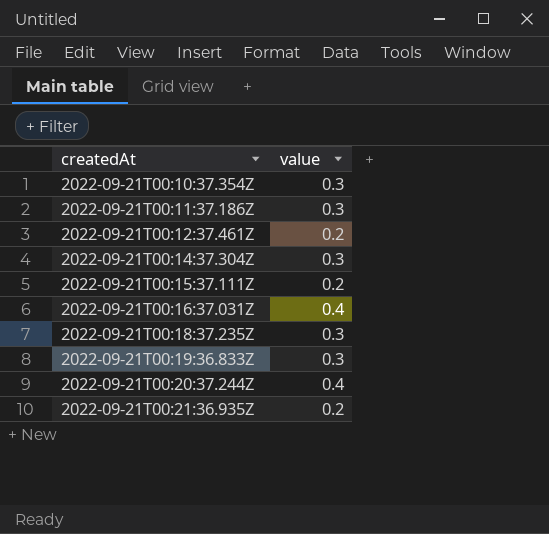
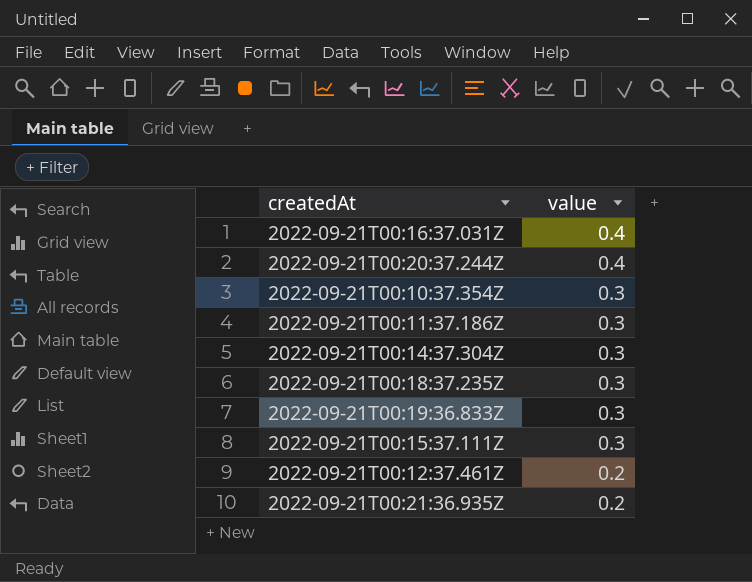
row order: createdAt ascending -> value descending
2022-09-21T00:15:37.111Z | value: 0.2 -> 0.3

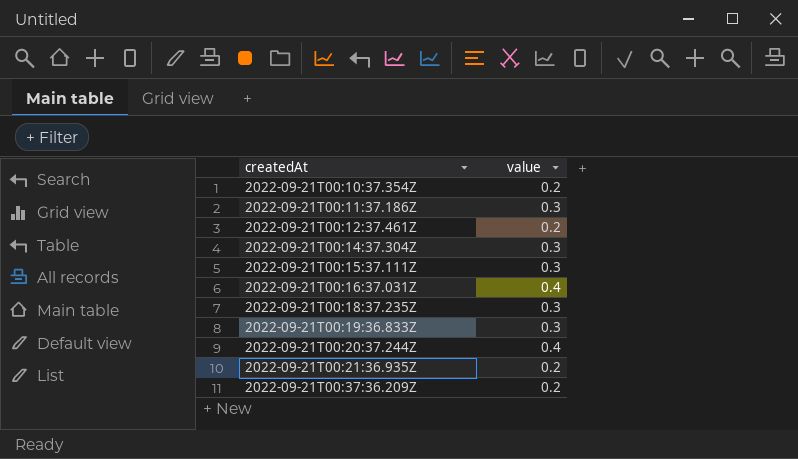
row order: value descending -> createdAt ascending
2022-09-21T00:10:37.354Z | value: 0.3 -> 0.2
row 2022-09-21T00:37:36.209Z: none -> 0.2

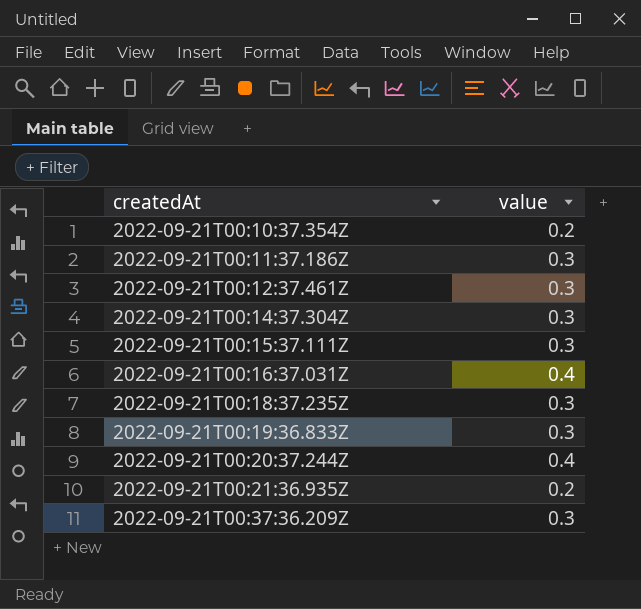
2022-09-21T00:12:37.461Z | value: 0.2 -> 0.3
2022-09-21T00:37:36.209Z | value: 0.2 -> 0.3

